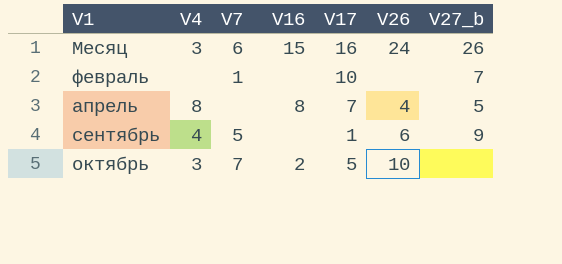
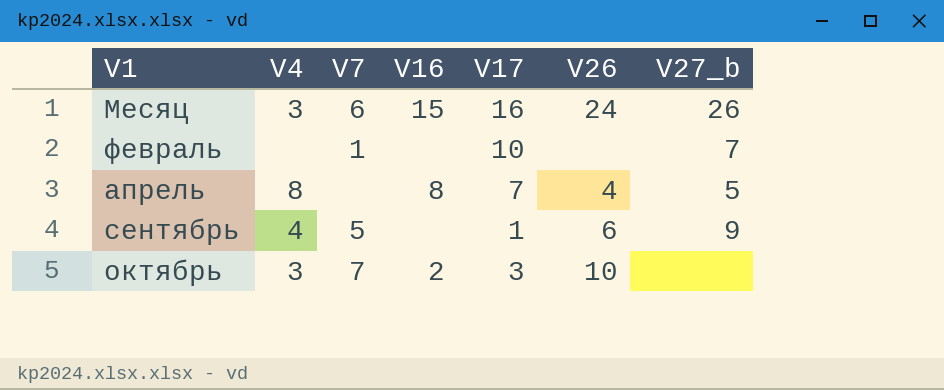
октябрь | V17: 5 -> 3

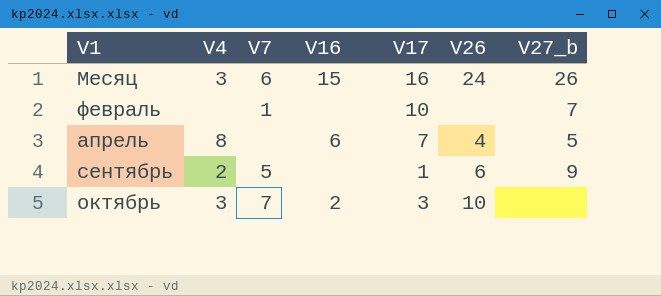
апрель | V16: 8 -> 6
сентябрь | V4: 4 -> 2

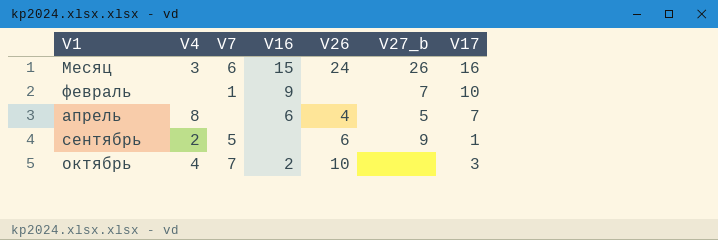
column V17 | position: 5 -> 7
февраль | V16: none -> 9
октябрь | V4: 3 -> 4

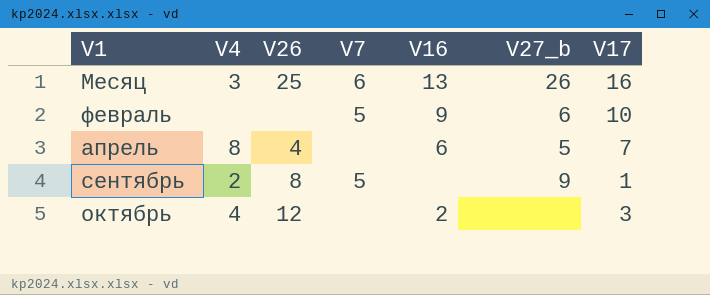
column V26 | position: 5 -> 3
Месяц | V26: 24 -> 25
Месяц | V16: 15 -> 13
февраль | V7: 1 -> 5
февраль | V27_b: 7 -> 6
сентябрь | V26: 6 -> 8
октябрь | V26: 10 -> 12
октябрь | V7: 7 -> none

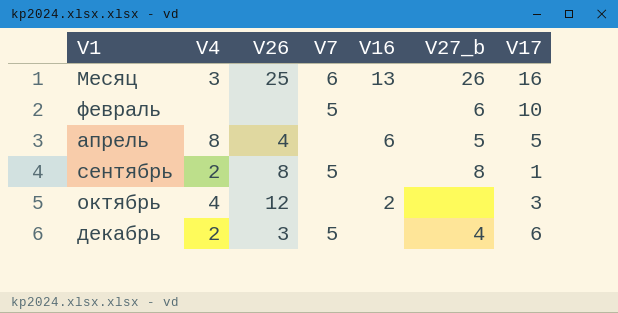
февраль | V16: 9 -> none
апрель | V17: 7 -> 5
сентябрь | V27_b: 9 -> 8
row декабрь: none -> 2 | 3 | 5 | none | 4 | 6

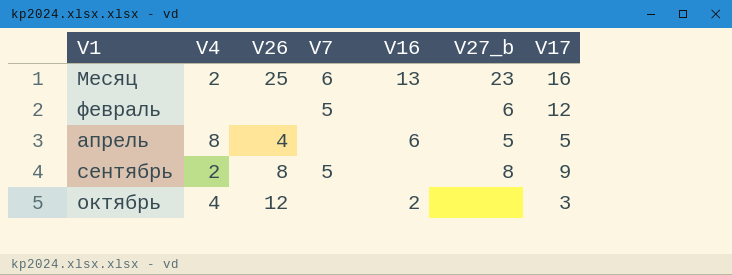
row декабрь: 2 | 3 | 5 | none | 4 | 6 -> none
Месяц | V4: 3 -> 2
Месяц | V27_b: 26 -> 23
февраль | V17: 10 -> 12
сентябрь | V17: 1 -> 9

